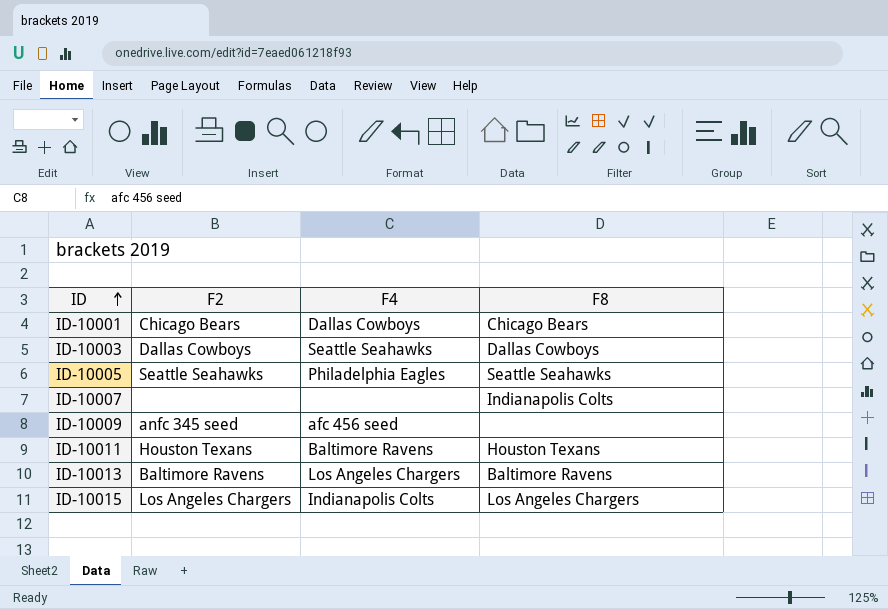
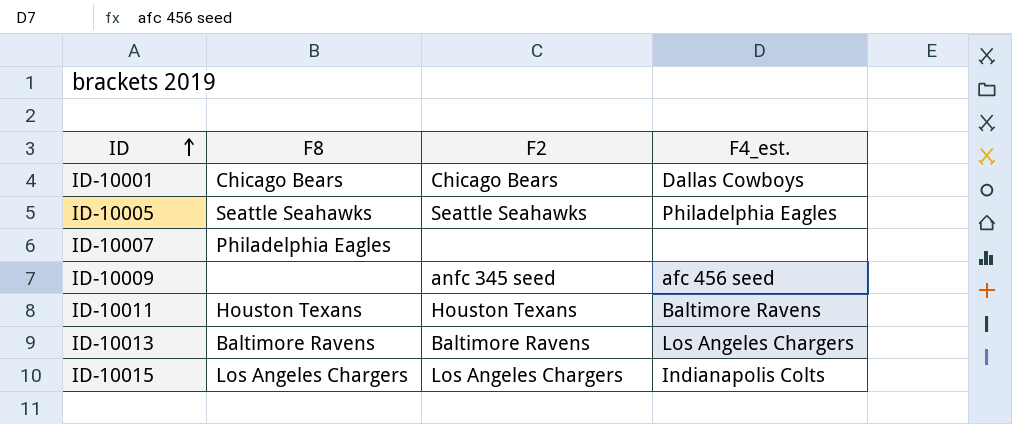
column F8 | position: 4 -> 2
column name: F4 -> F4_est.
row ID-10003: Dallas Cowboys | Seattle Seahawks | Dallas Cowboys -> none
ID-10007 | F8: Indianapolis Colts -> Philadelphia Eagles

